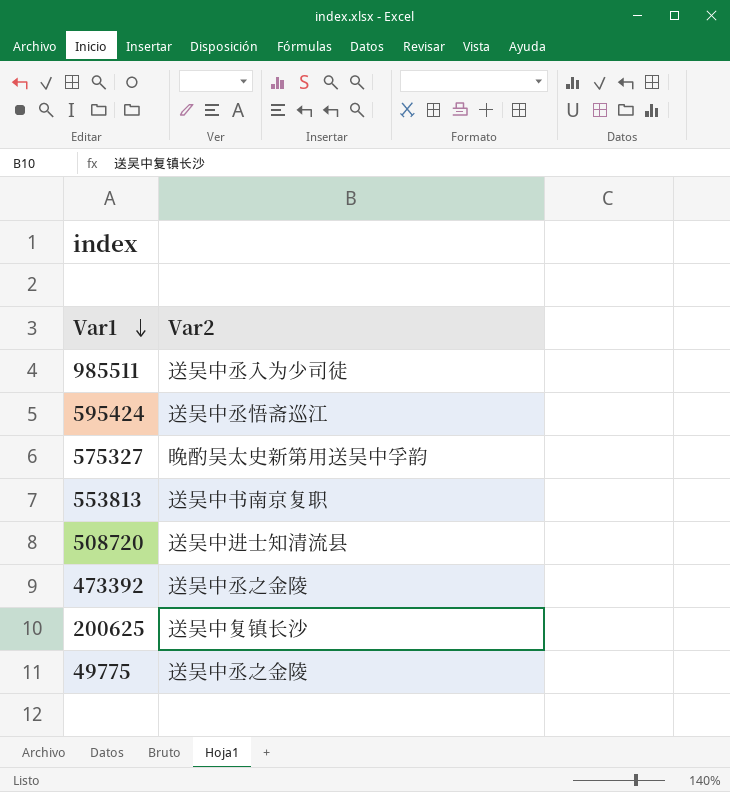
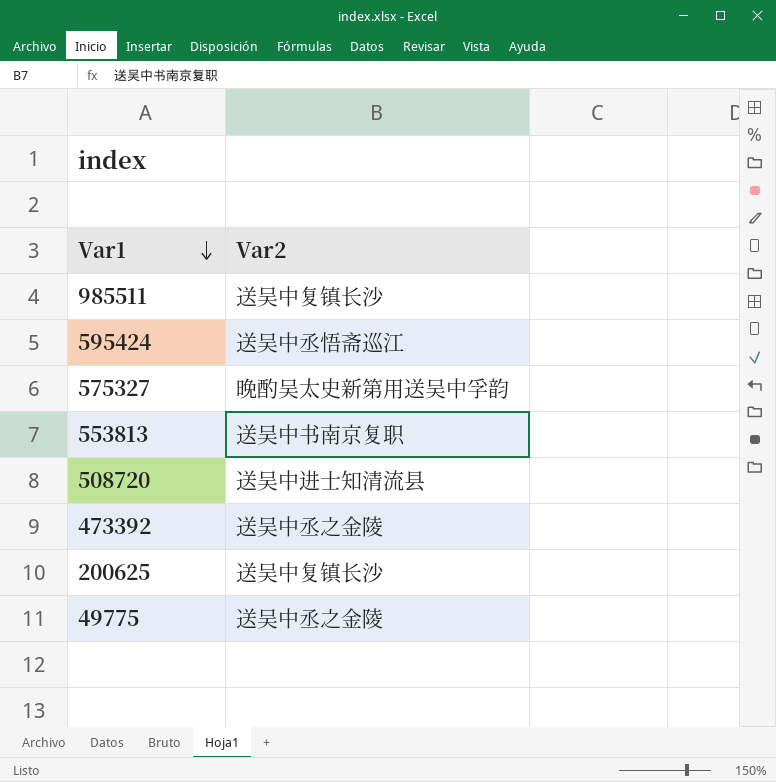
985511 | Var2: 送吴中丞入为少司徒 -> 送吴中复镇长沙

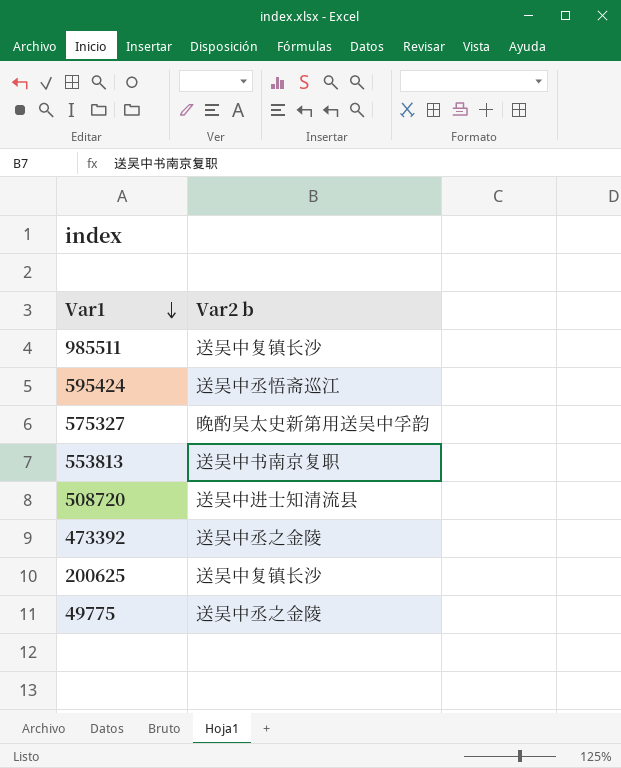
column name: Var2 -> Var2 b

